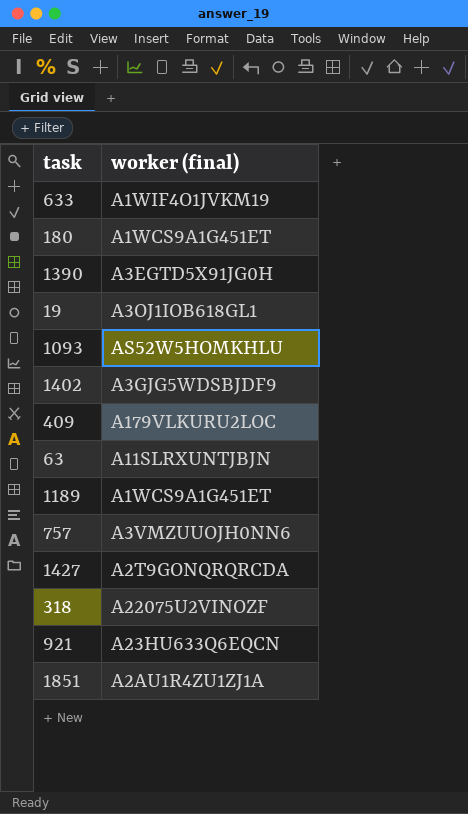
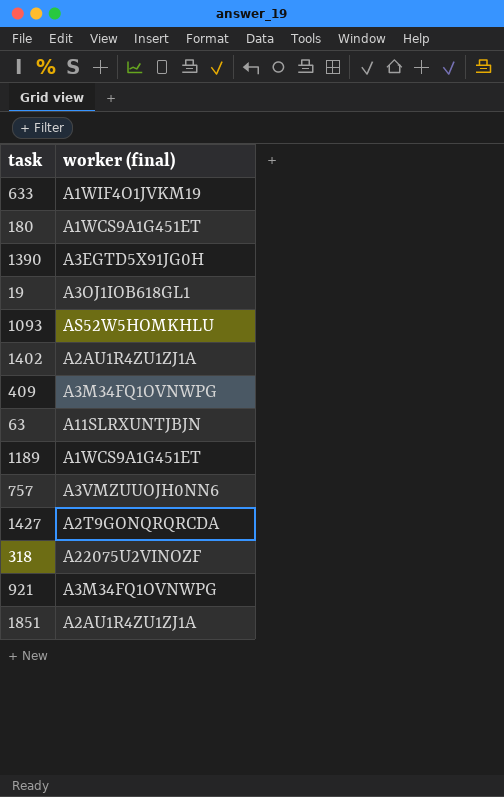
1402 | worker (final): A3GJG5WDSBJDF9 -> A2AU1R4ZU1ZJ1A
409 | worker (final): A179VLKURU2LOC -> A3M34FQ1OVNWPG
921 | worker (final): A23HU633Q6EQCN -> A3M34FQ1OVNWPG

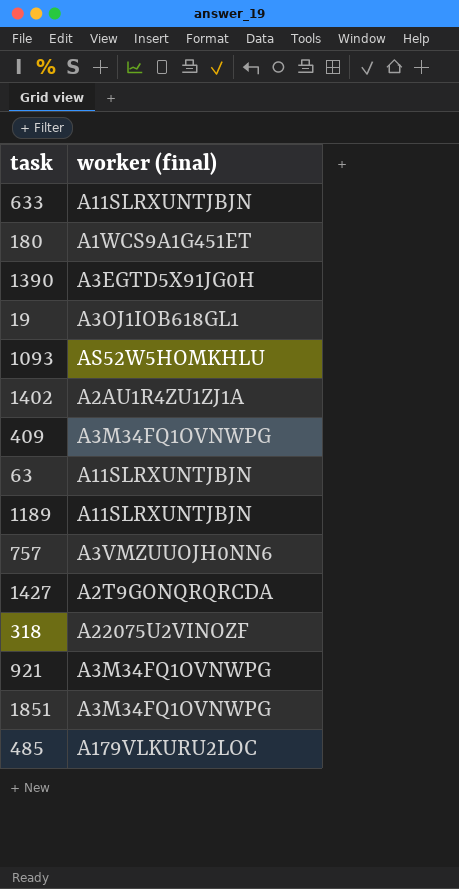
633 | worker (final): A1WIF4O1JVKM19 -> A11SLRXUNTJBJN
1189 | worker (final): A1WCS9A1G451ET -> A11SLRXUNTJBJN
1851 | worker (final): A2AU1R4ZU1ZJ1A -> A3M34FQ1OVNWPG
row 485: none -> A179VLKURU2LOC

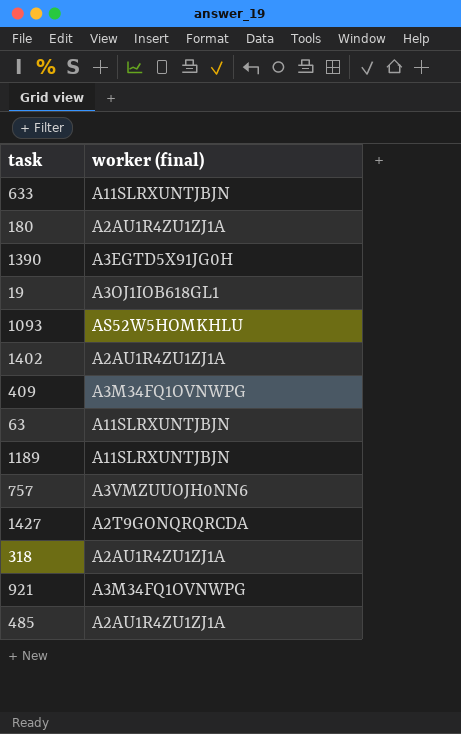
row 1851: A3M34FQ1OVNWPG -> none
180 | worker (final): A1WCS9A1G451ET -> A2AU1R4ZU1ZJ1A
318 | worker (final): A22075U2VINOZF -> A2AU1R4ZU1ZJ1A
485 | worker (final): A179VLKURU2LOC -> A2AU1R4ZU1ZJ1A

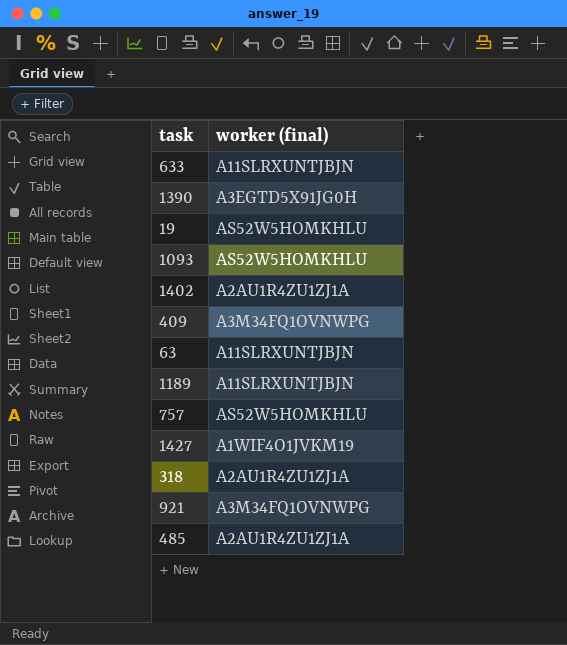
row 180: A2AU1R4ZU1ZJ1A -> none
19 | worker (final): A3OJ1IOB618GL1 -> AS52W5HOMKHLU
757 | worker (final): A3VMZUUOJH0NN6 -> AS52W5HOMKHLU
1427 | worker (final): A2T9GONQRQRCDA -> A1WIF4O1JVKM19

